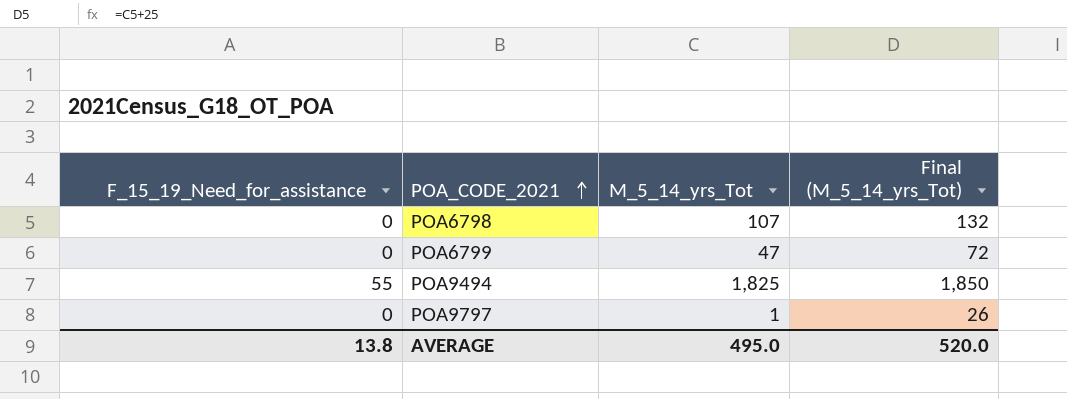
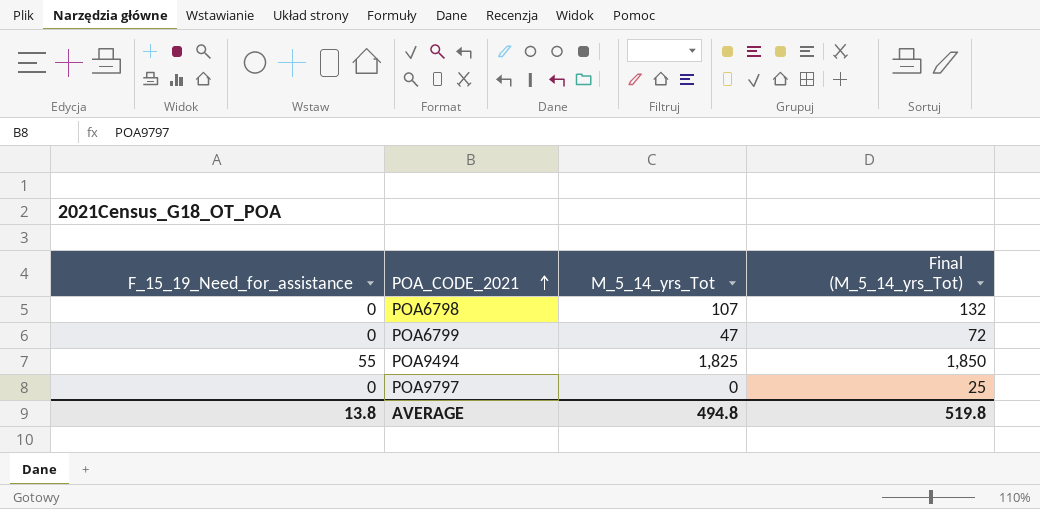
POA9797 | M_5_14_yrs_Tot: 1 -> 0
POA9797 | Final (M_5_14_yrs_Tot): 26 -> 25
AVERAGE | M_5_14_yrs_Tot: 495.0 -> 494.8
AVERAGE | Final (M_5_14_yrs_Tot): 520.0 -> 519.8

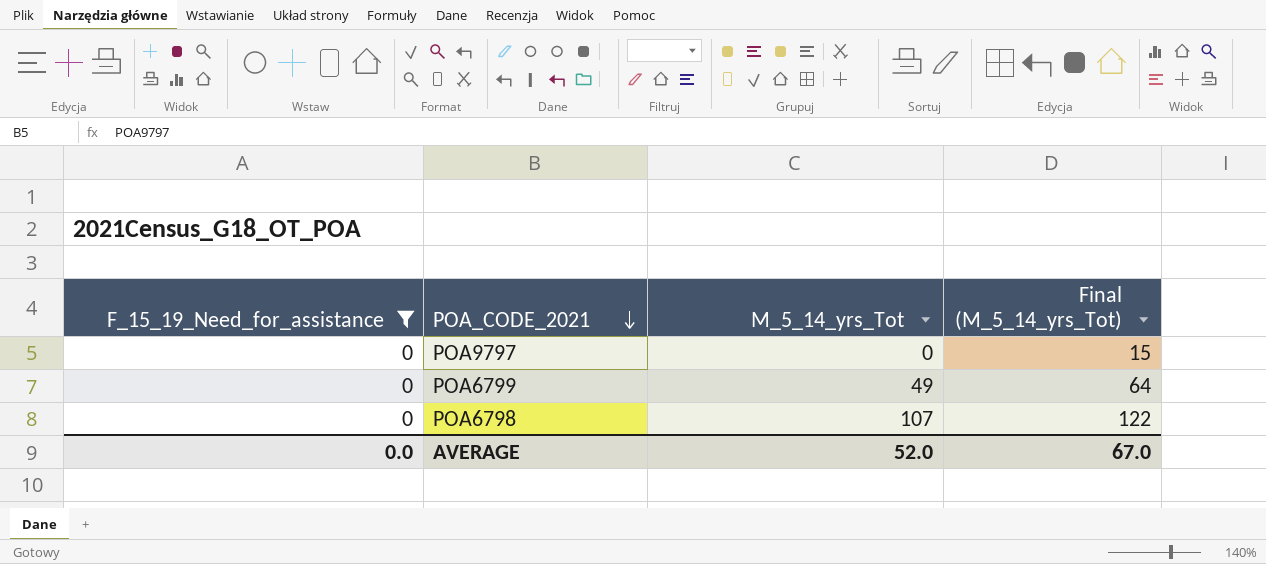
filter: none -> F_15_19_Need_for_assistance = 0
row order: POA_CODE_2021 ascending -> POA_CODE_2021 descending
column Final (M_5_14_yrs_Tot) | formula: [M_5_14_yrs_Tot] + 25 -> [M_5_14_yrs_Tot] + 15
POA6799 | M_5_14_yrs_Tot: 47 -> 49
AVERAGE | F_15_19_Need_for_assistance: 13.8 -> 0.0
AVERAGE | M_5_14_yrs_Tot: 494.8 -> 52.0
AVERAGE | Final (M_5_14_yrs_Tot): 519.8 -> 67.0

